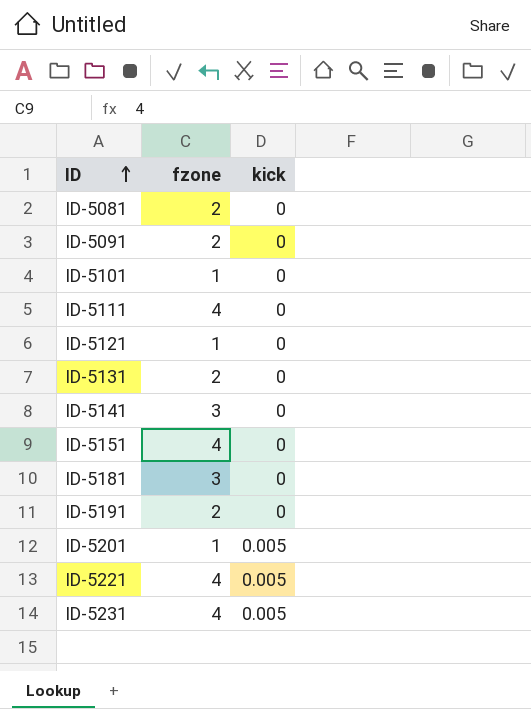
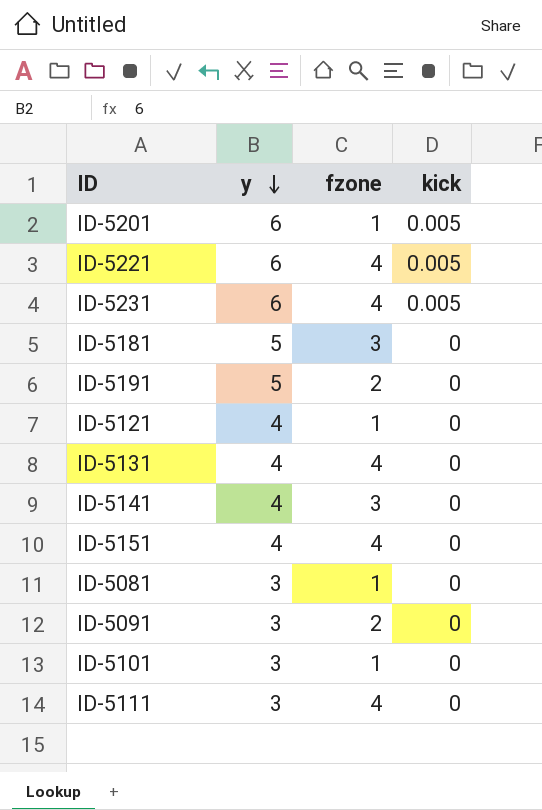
row order: ID ascending -> y descending
column y | position: none -> 2
ID-5131 | fzone: 2 -> 4
ID-5081 | fzone: 2 -> 1

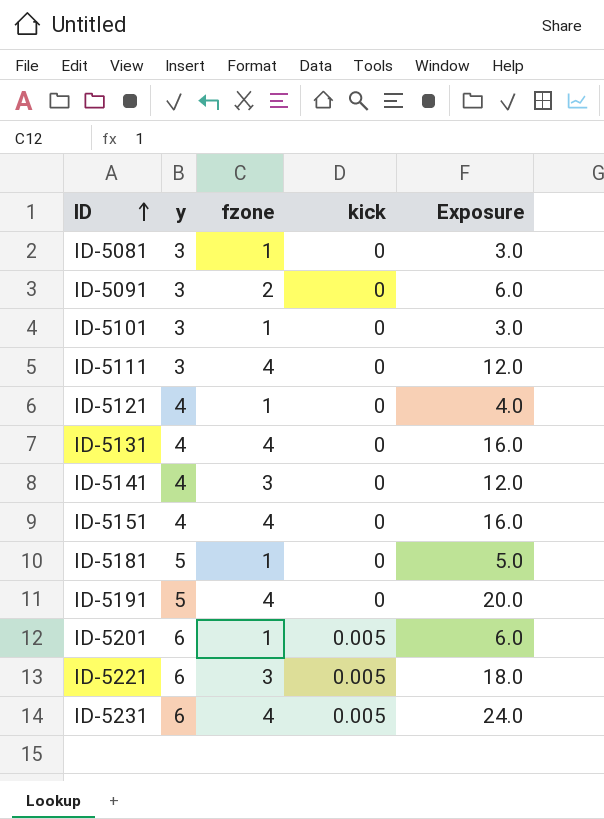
row order: y descending -> ID ascending
column Exposure | formula: none -> [y] * [fzone]
ID-5181 | fzone: 3 -> 1
ID-5191 | fzone: 2 -> 4
ID-5221 | fzone: 4 -> 3

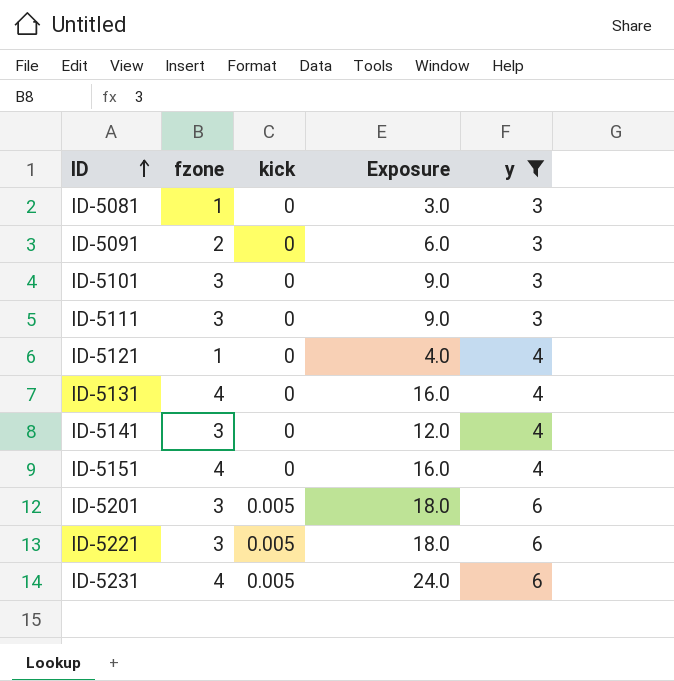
filter: none -> y != 5
column y | position: 2 -> 5
ID-5101 | fzone: 1 -> 3
ID-5101 | Exposure: 3.0 -> 9.0
ID-5111 | fzone: 4 -> 3
ID-5111 | Exposure: 12.0 -> 9.0
ID-5201 | fzone: 1 -> 3
ID-5201 | Exposure: 6.0 -> 18.0

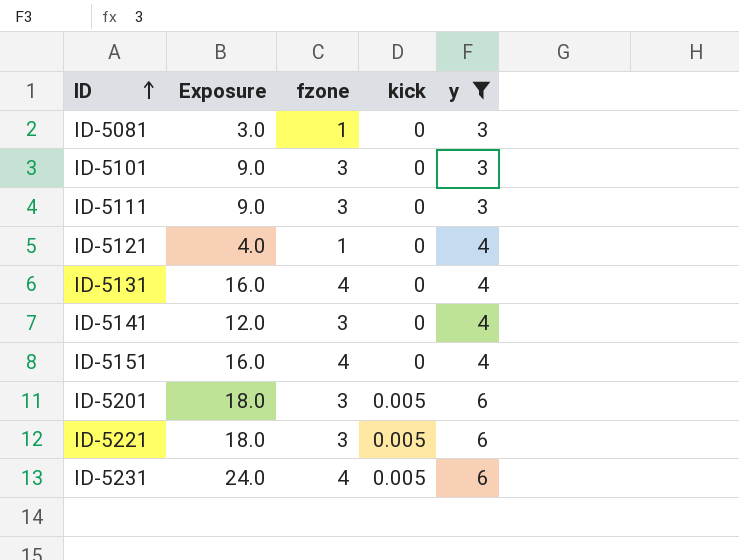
column Exposure | position: 4 -> 2
row ID-5091: 2 | 0 | 6.0 | 3 -> none

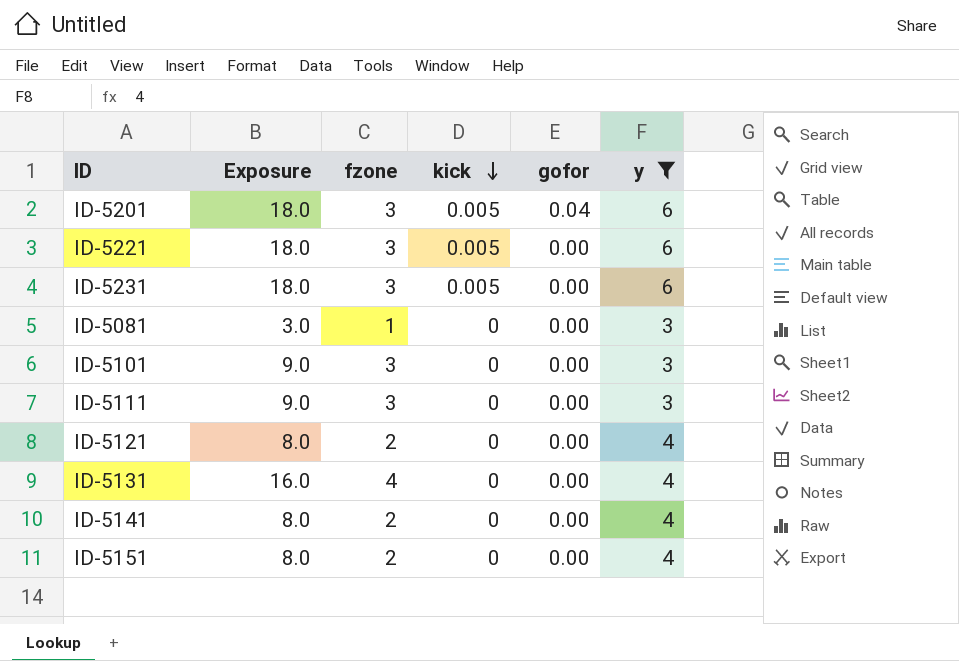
row order: ID ascending -> kick descending
column gofor | position: none -> 5
ID-5231 | Exposure: 24.0 -> 18.0
ID-5231 | fzone: 4 -> 3
ID-5121 | Exposure: 4.0 -> 8.0
ID-5121 | fzone: 1 -> 2
ID-5141 | Exposure: 12.0 -> 8.0
ID-5141 | fzone: 3 -> 2
ID-5151 | Exposure: 16.0 -> 8.0
ID-5151 | fzone: 4 -> 2

